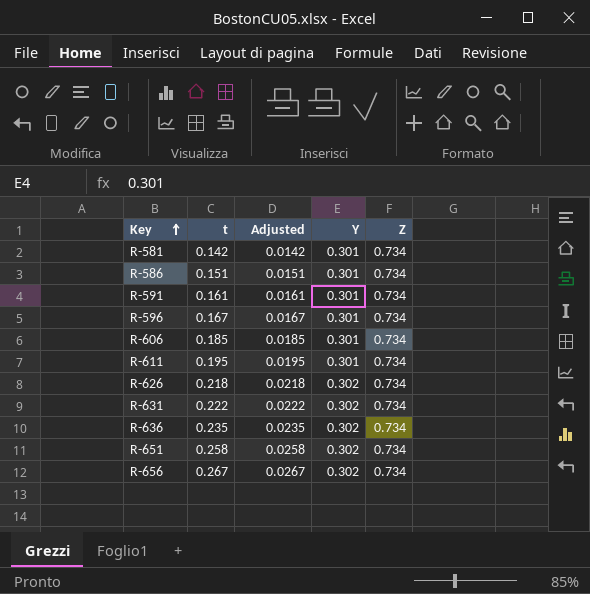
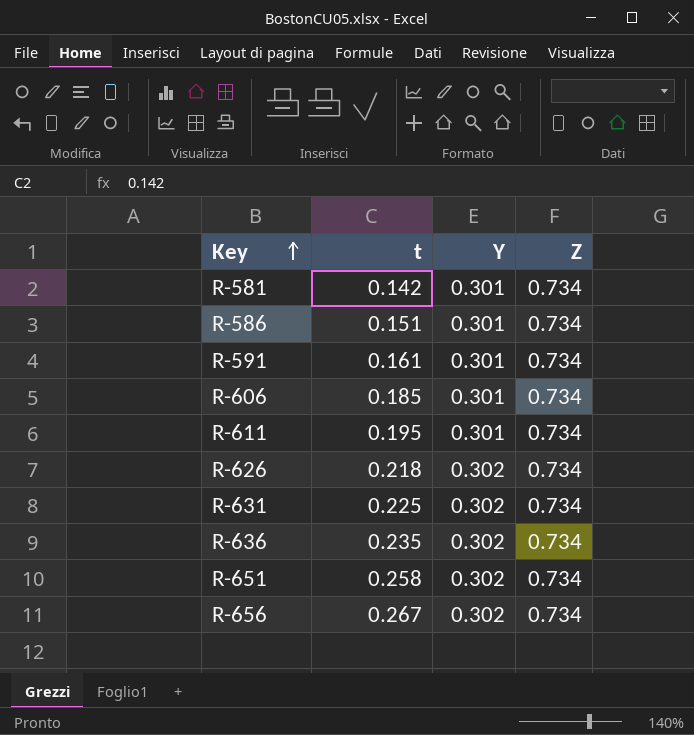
column Adjusted | formula: [t] * 0.1 -> none
row R-596: 0.167 | 0.0167 | 0.301 | 0.734 -> none
R-631 | t: 0.222 -> 0.225

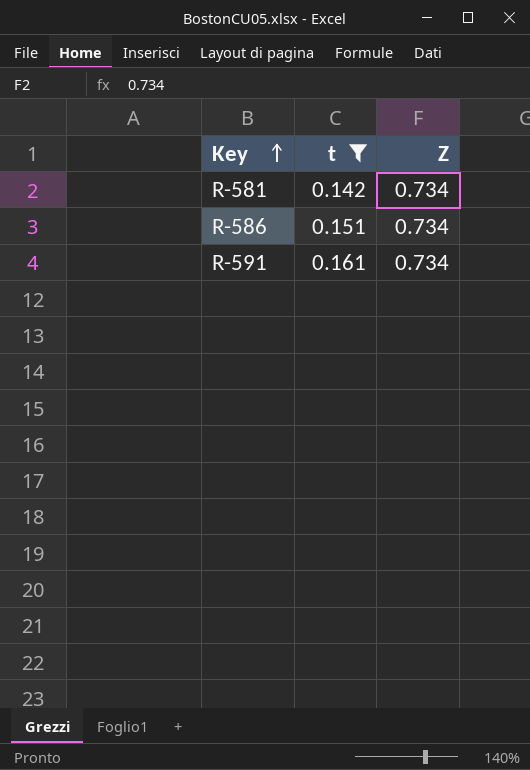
filter: none -> t <= 0.161
column Y | position: 3 -> none

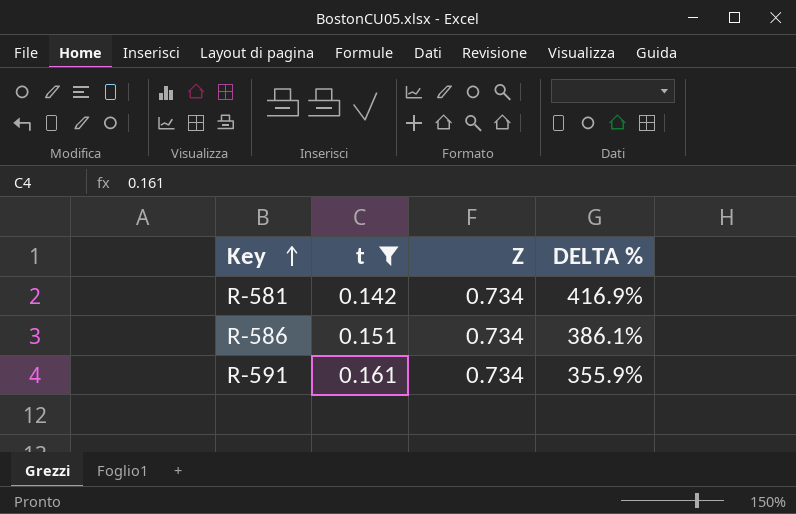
column DELTA % | formula: none -> ([Z] - [t]) / [t]

